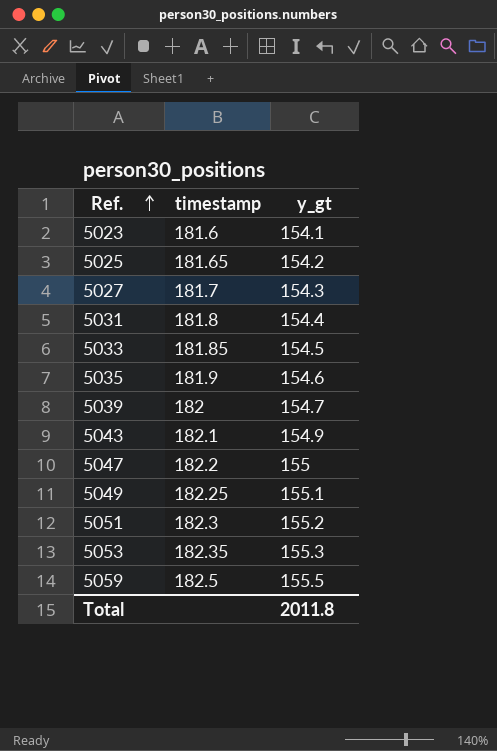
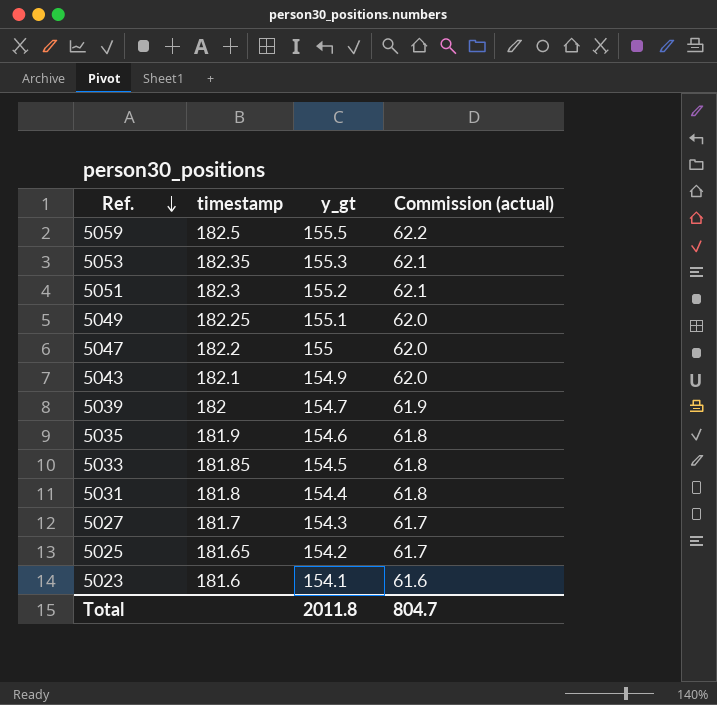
row order: Ref. ascending -> Ref. descending
column Commission (actual) | formula: none -> [y_gt] * 0.4

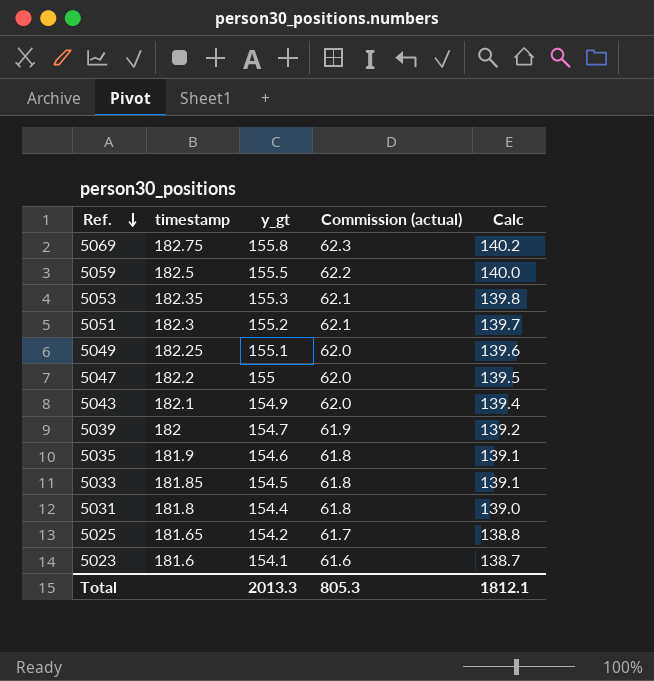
column Calc | formula: none -> [y_gt] * 0.9
row 5027: 181.7 | 154.3 | 61.7 -> none
row 5069: none -> 182.75 | 155.8 | 62.3 | 140.2
Total | y_gt: 2011.8 -> 2013.3
Total | Commission (actual): 804.7 -> 805.3

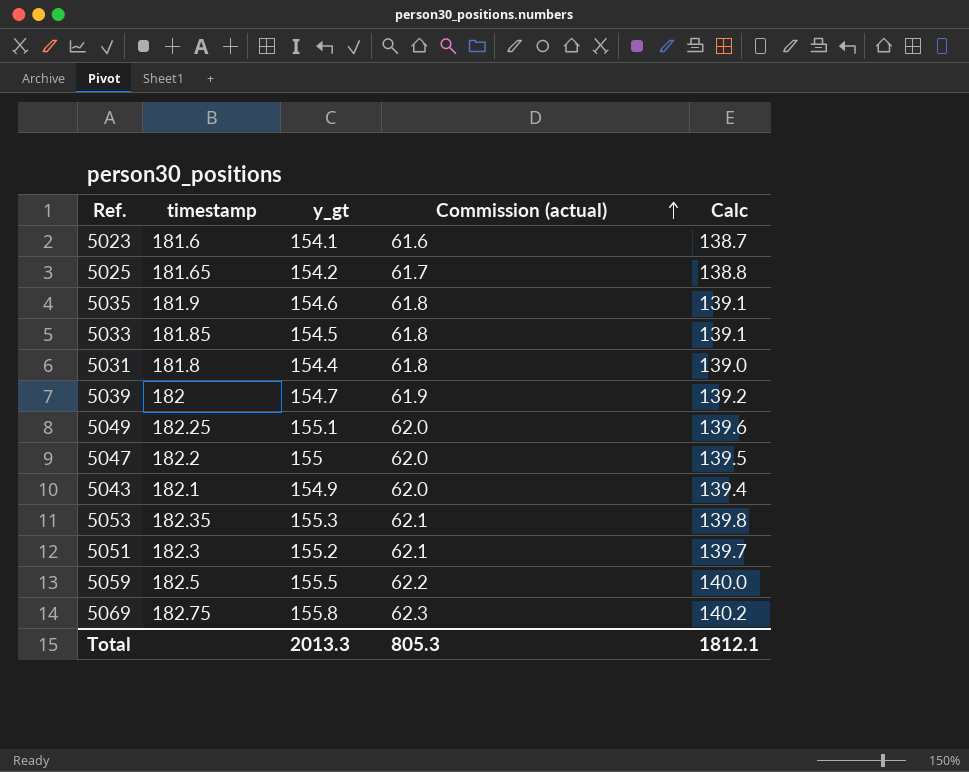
row order: Ref. descending -> Commission (actual) ascending

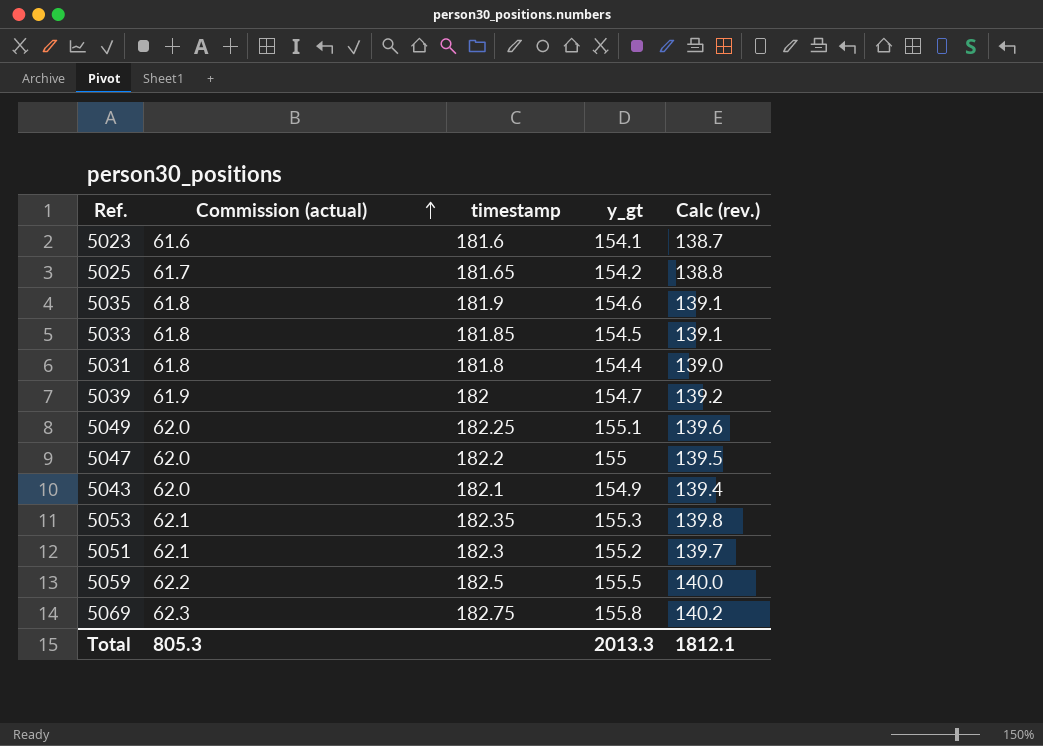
column Commission (actual) | position: 4 -> 2
column name: Calc -> Calc (rev.)

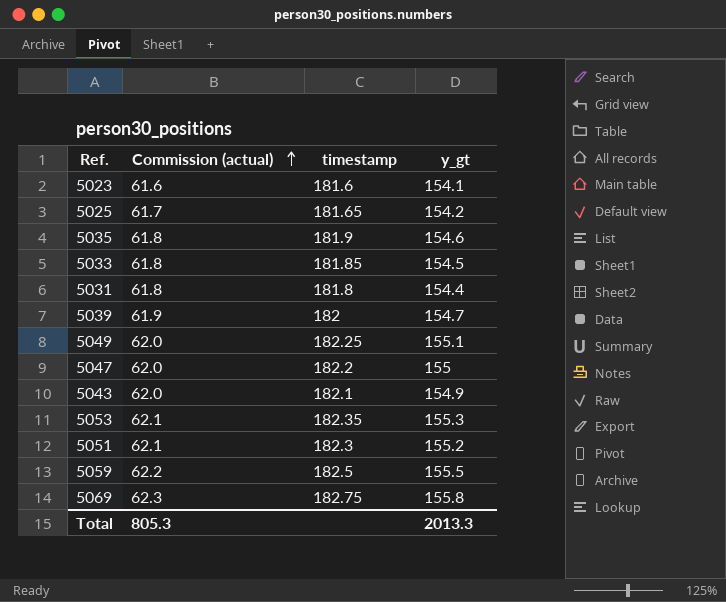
column Calc (rev.) | formula: [y_gt] * 0.9 -> none

